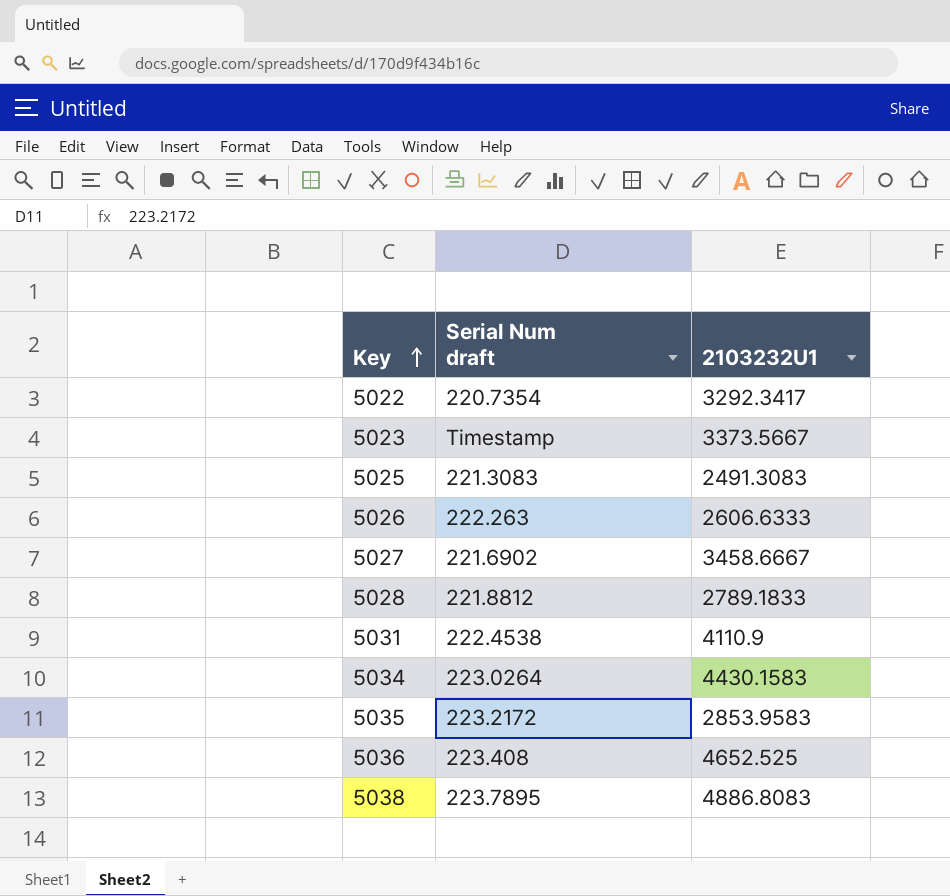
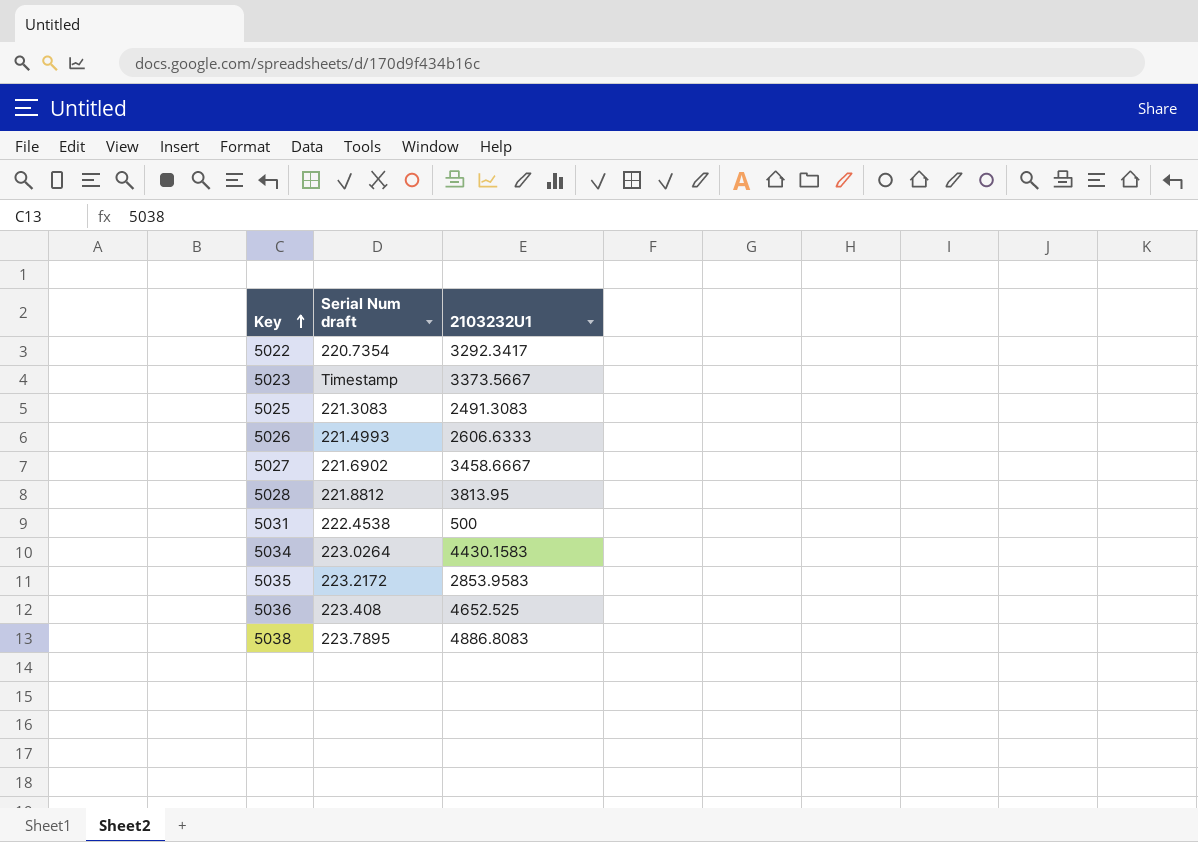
5026 | Serial Num draft: 222.263 -> 221.4993
5028 | 2103232U1: 2789.1833 -> 3813.95
5031 | 2103232U1: 4110.9 -> 500

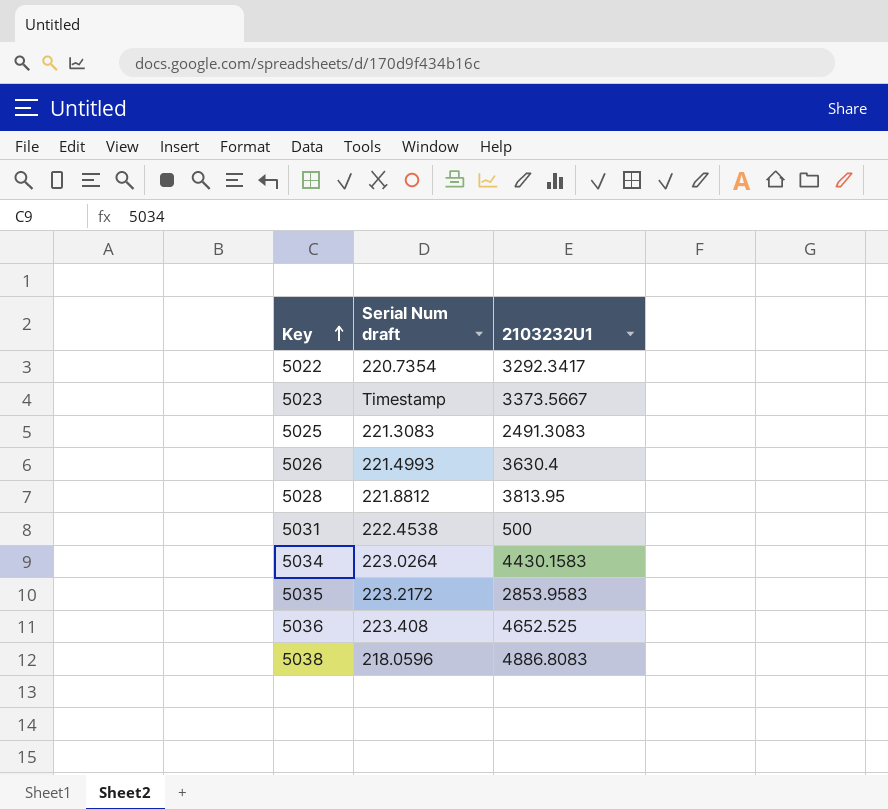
row 5027: 221.6902 | 3458.6667 -> none
5026 | 2103232U1: 2606.6333 -> 3630.4
5038 | Serial Num draft: 223.7895 -> 218.0596

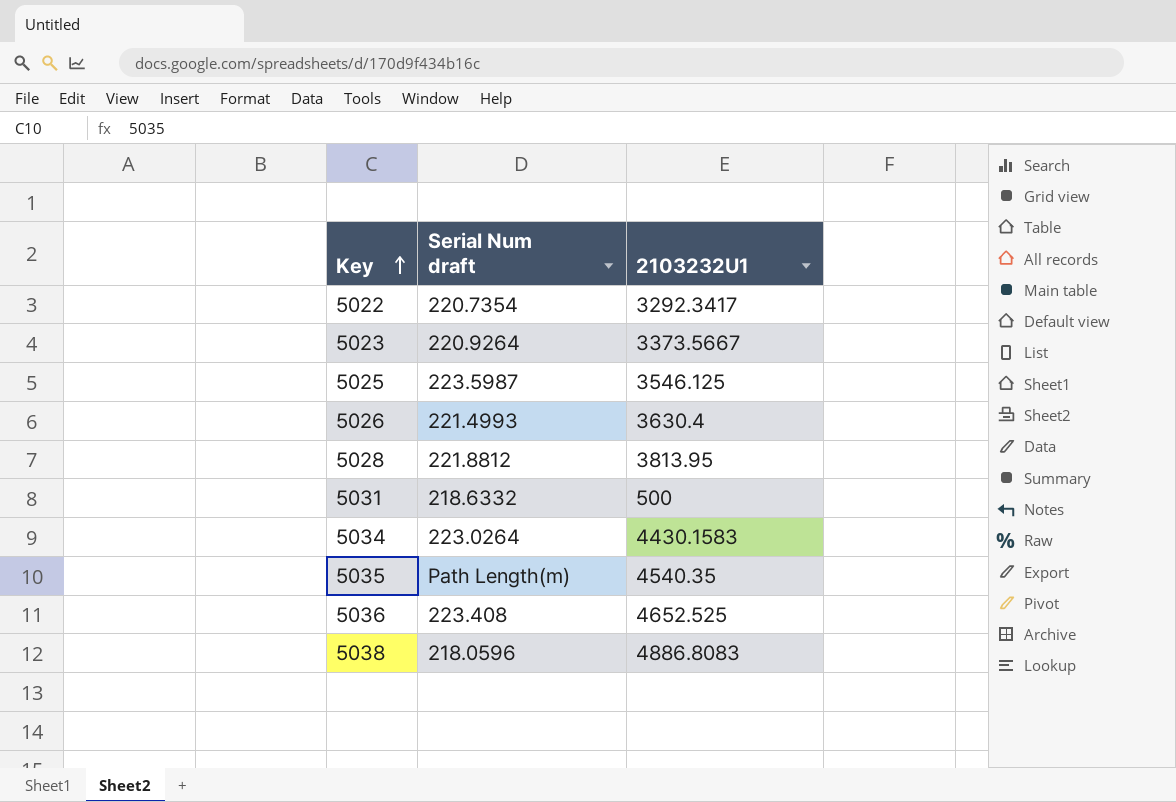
5023 | Serial Num draft: Timestamp -> 220.9264
5025 | Serial Num draft: 221.3083 -> 223.5987
5025 | 2103232U1: 2491.3083 -> 3546.125
5031 | Serial Num draft: 222.4538 -> 218.6332
5035 | Serial Num draft: 223.2172 -> Path Length(m)
5035 | 2103232U1: 2853.9583 -> 4540.35

